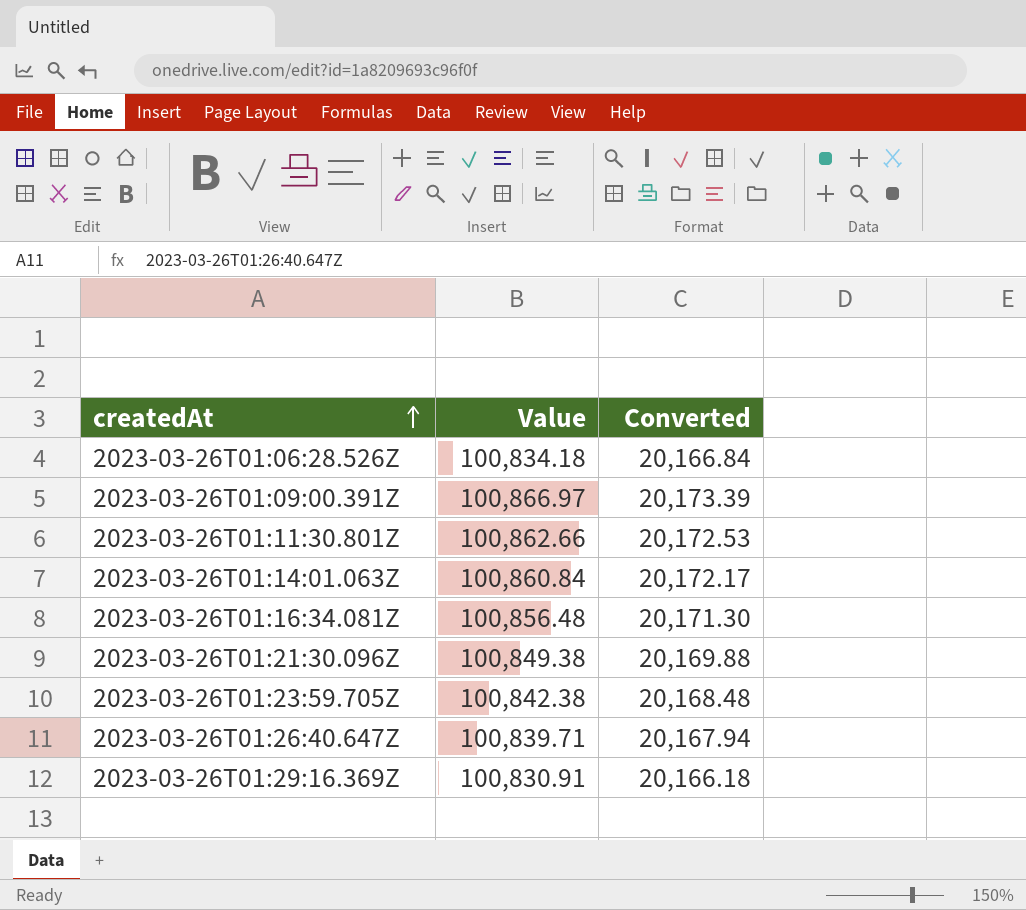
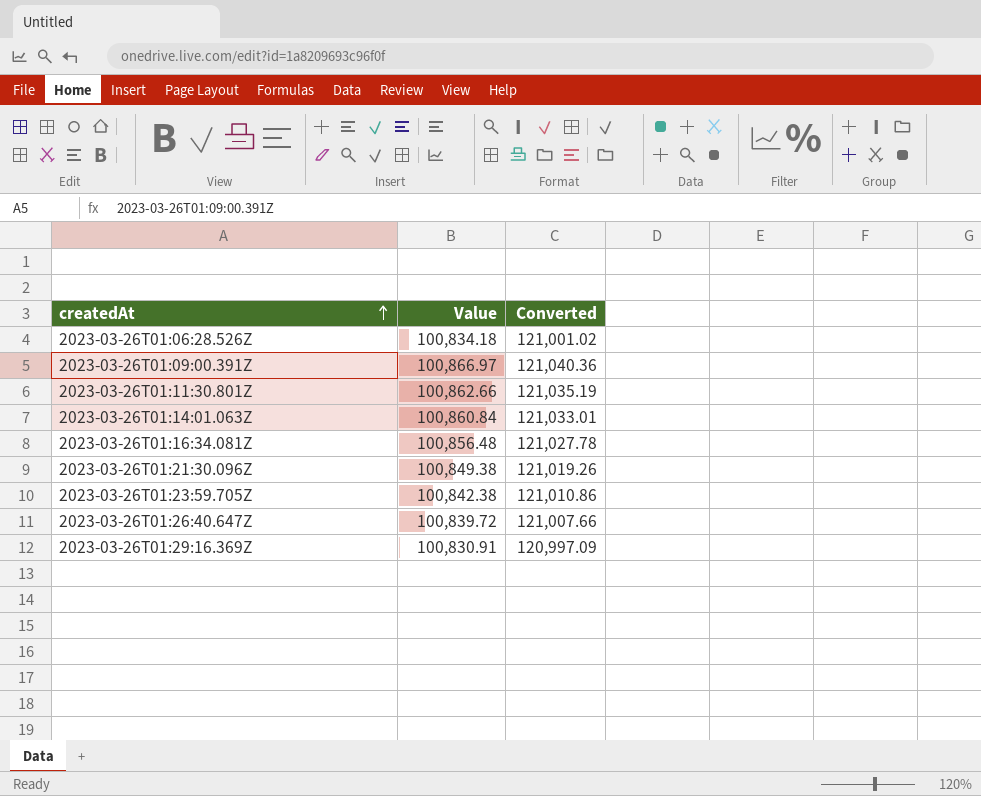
column Converted | formula: [Value] * 0.2 -> [Value] * 1.2
2023-03-26T01:26:40.647Z | Value: 100,839.71 -> 100,839.72

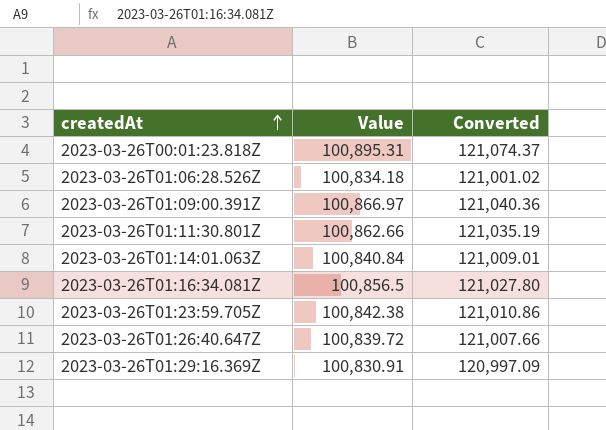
row 2023-03-26T01:21:30.096Z: 100,849.38 | 121,019.26 -> none
row 2023-03-26T00:01:23.818Z: none -> 100,895.31 | 121,074.37
2023-03-26T01:14:01.063Z | Value: 100,860.84 -> 100,840.84
2023-03-26T01:14:01.063Z | Converted: 121,033.01 -> 121,009.01
2023-03-26T01:16:34.081Z | Value: 100,856.48 -> 100,856.5
2023-03-26T01:16:34.081Z | Converted: 121,027.78 -> 121,027.80

